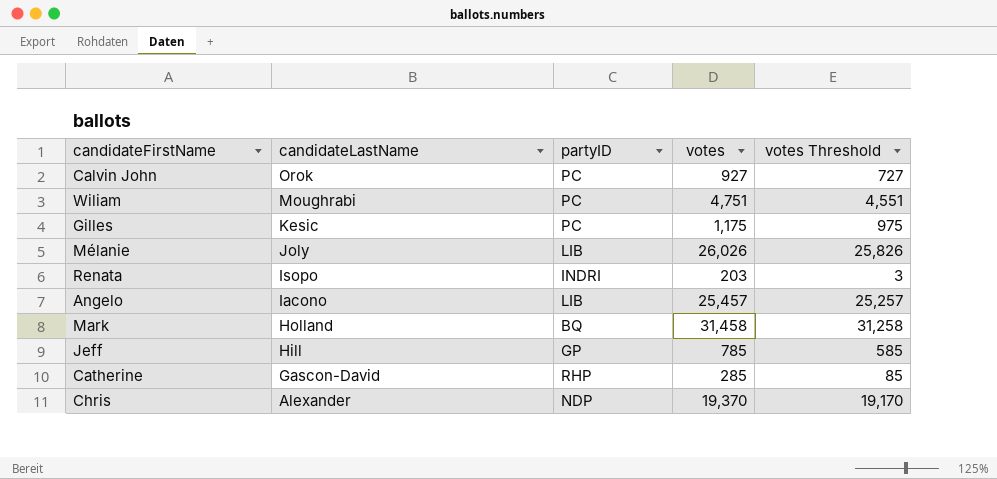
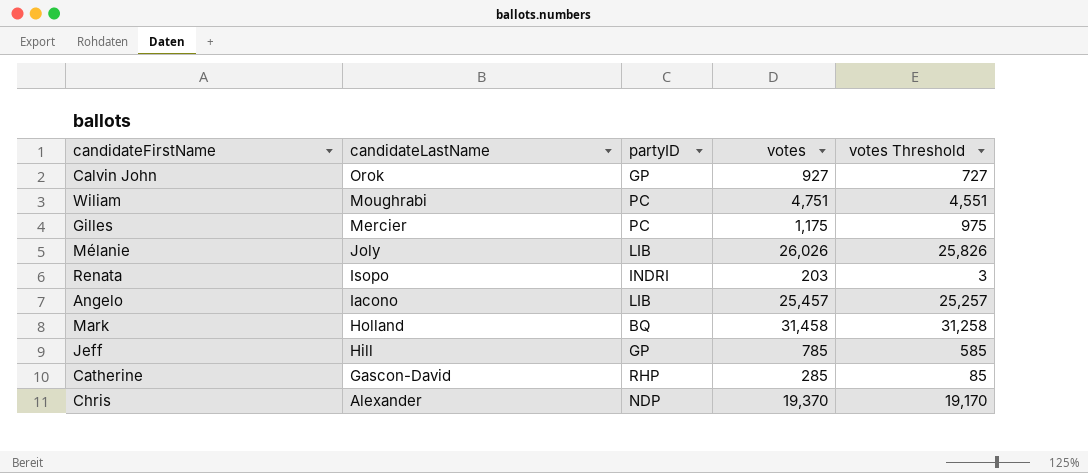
Calvin John | partyID: PC -> GP
Gilles | candidateLastName: Kesic -> Mercier

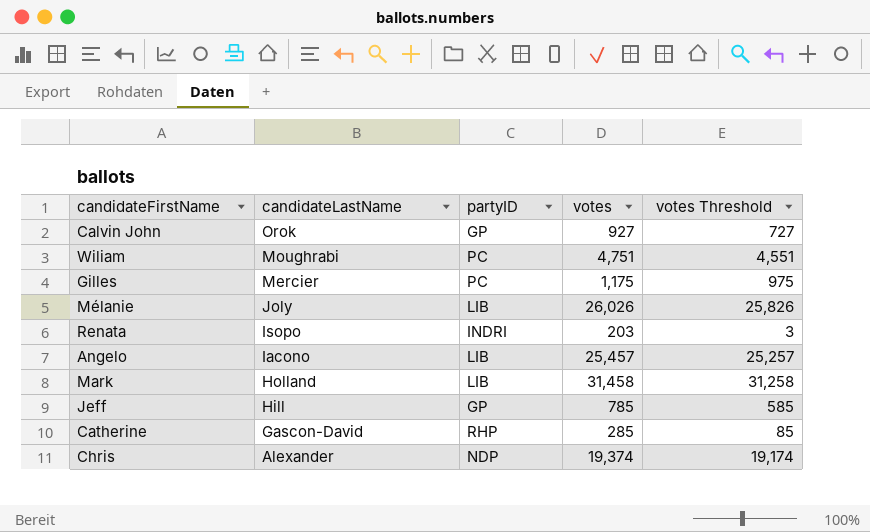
Mark | partyID: BQ -> LIB
Chris | votes: 19,370 -> 19,374
Chris | votes Threshold: 19,170 -> 19,174

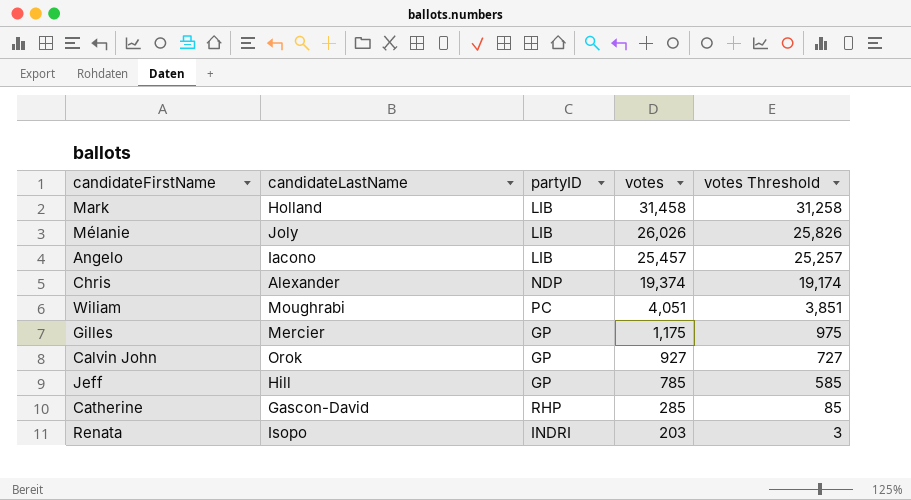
row order: candidateLastName descending -> votes descending
Wiliam | votes: 4,751 -> 4,051
Wiliam | votes Threshold: 4,551 -> 3,851
Gilles | partyID: PC -> GP

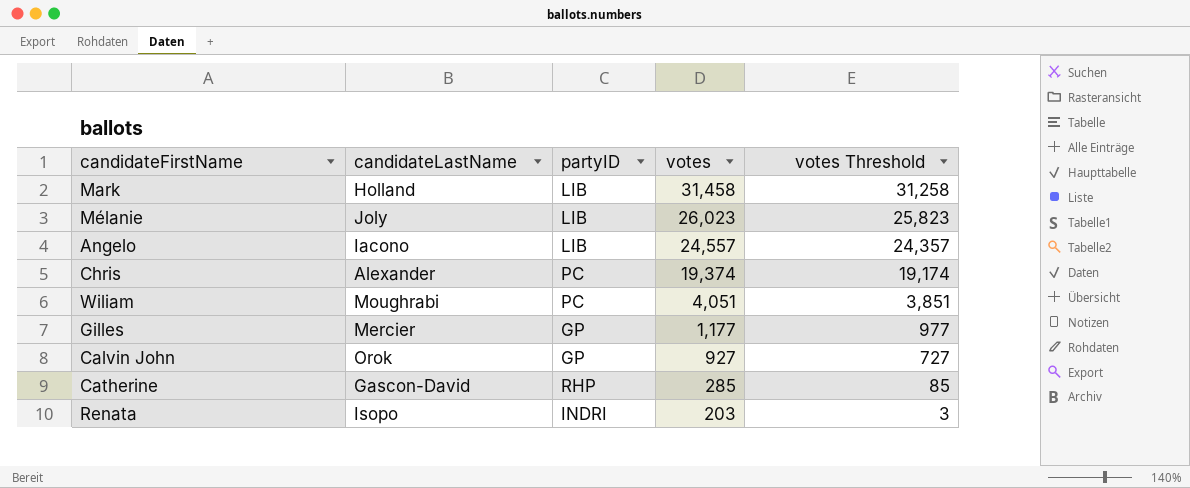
row Jeff: Hill | GP | 785 | 585 -> none
Mélanie | votes: 26,026 -> 26,023
Mélanie | votes Threshold: 25,826 -> 25,823
Angelo | votes: 25,457 -> 24,557
Angelo | votes Threshold: 25,257 -> 24,357
Chris | partyID: NDP -> PC
Gilles | votes: 1,175 -> 1,177
Gilles | votes Threshold: 975 -> 977

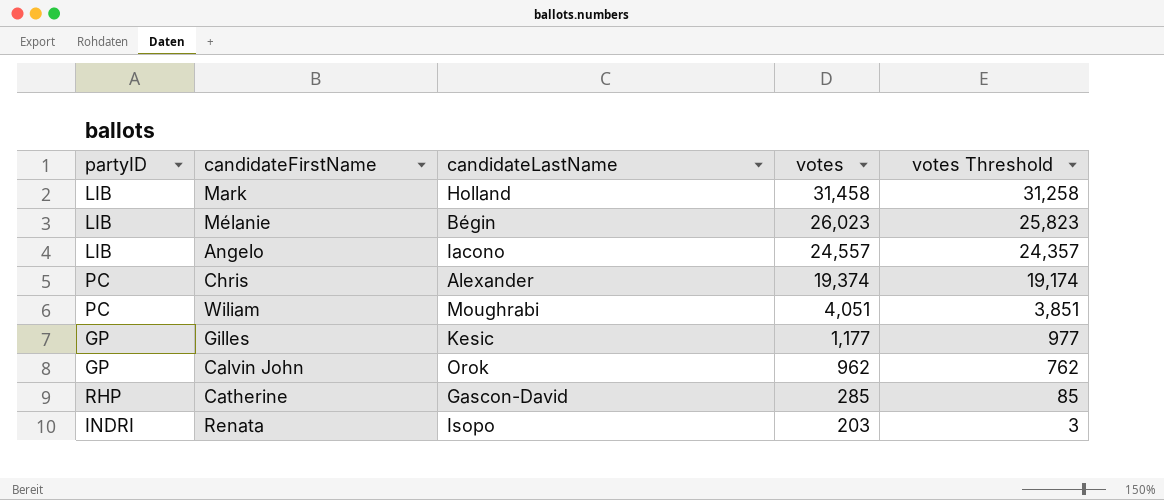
column partyID | position: 3 -> 1
Mélanie | candidateLastName: Joly -> Bégin
Gilles | candidateLastName: Mercier -> Kesic
Calvin John | votes: 927 -> 962
Calvin John | votes Threshold: 727 -> 762

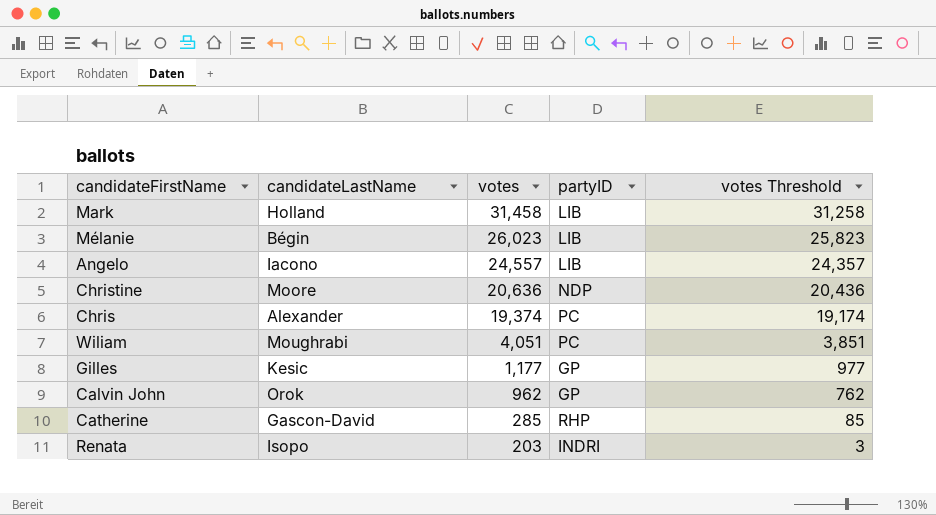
column partyID | position: 1 -> 4
row Christine: none -> Moore | 20,636 | NDP | 20,436

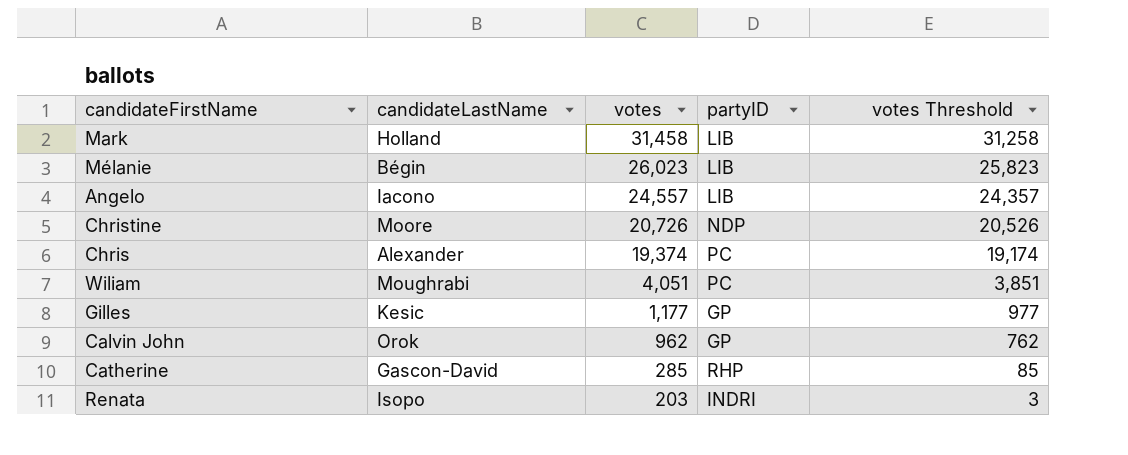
Christine | votes: 20,636 -> 20,726
Christine | votes Threshold: 20,436 -> 20,526

